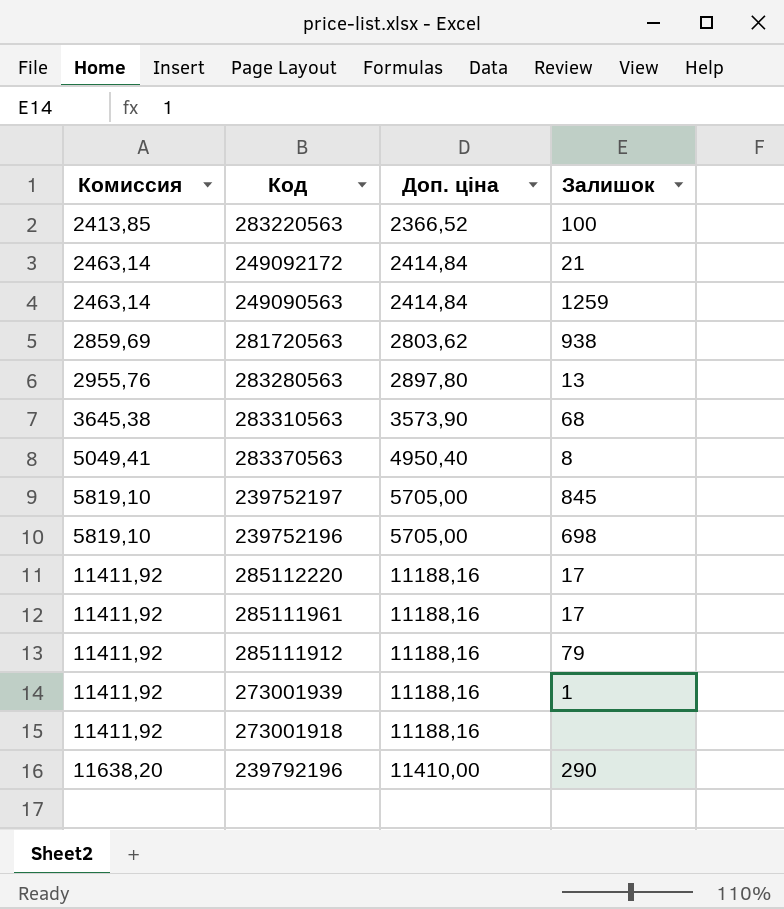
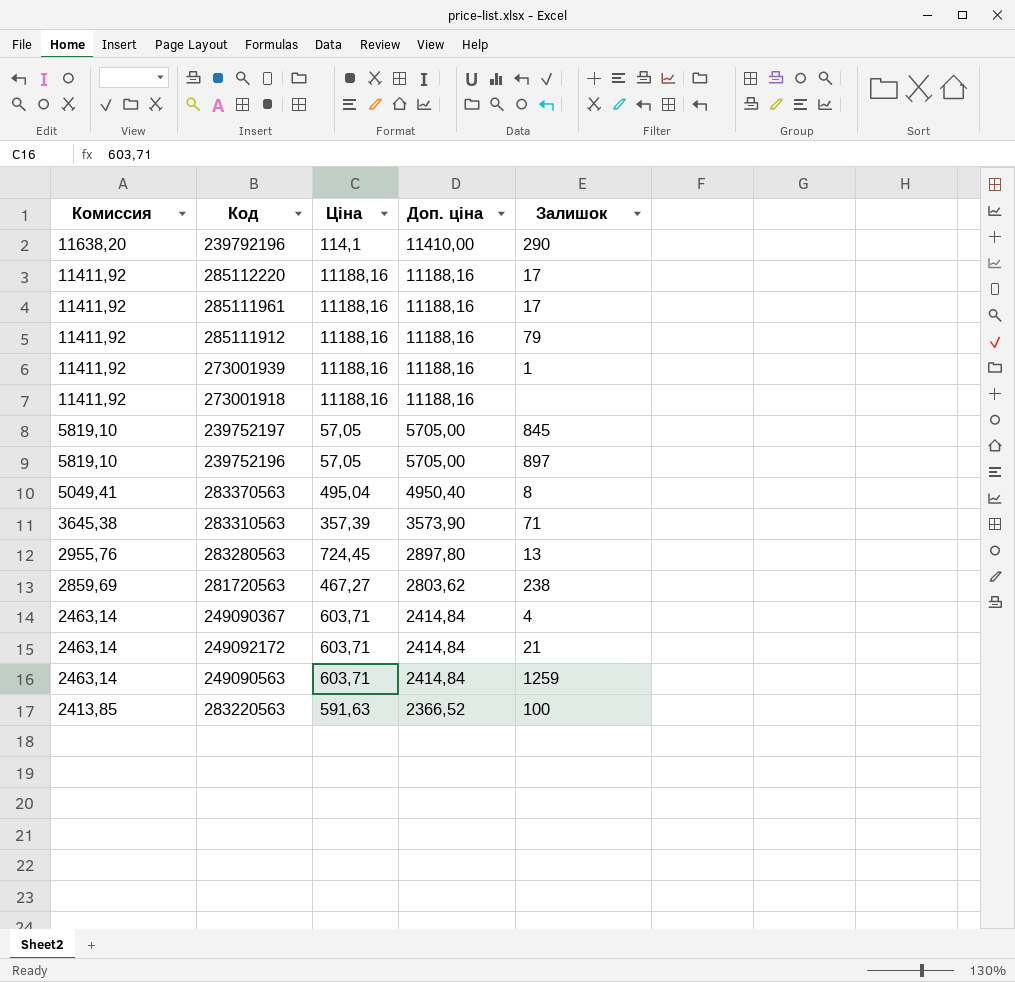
row order: Комиссия ascending -> Комиссия descending
column Ціна | position: none -> 3
239752196 | Залишок: 698 -> 897
283310563 | Залишок: 68 -> 71
281720563 | Залишок: 938 -> 238
row 249090367: none -> 2463,14 | 603,71 | 2414,84 | 4

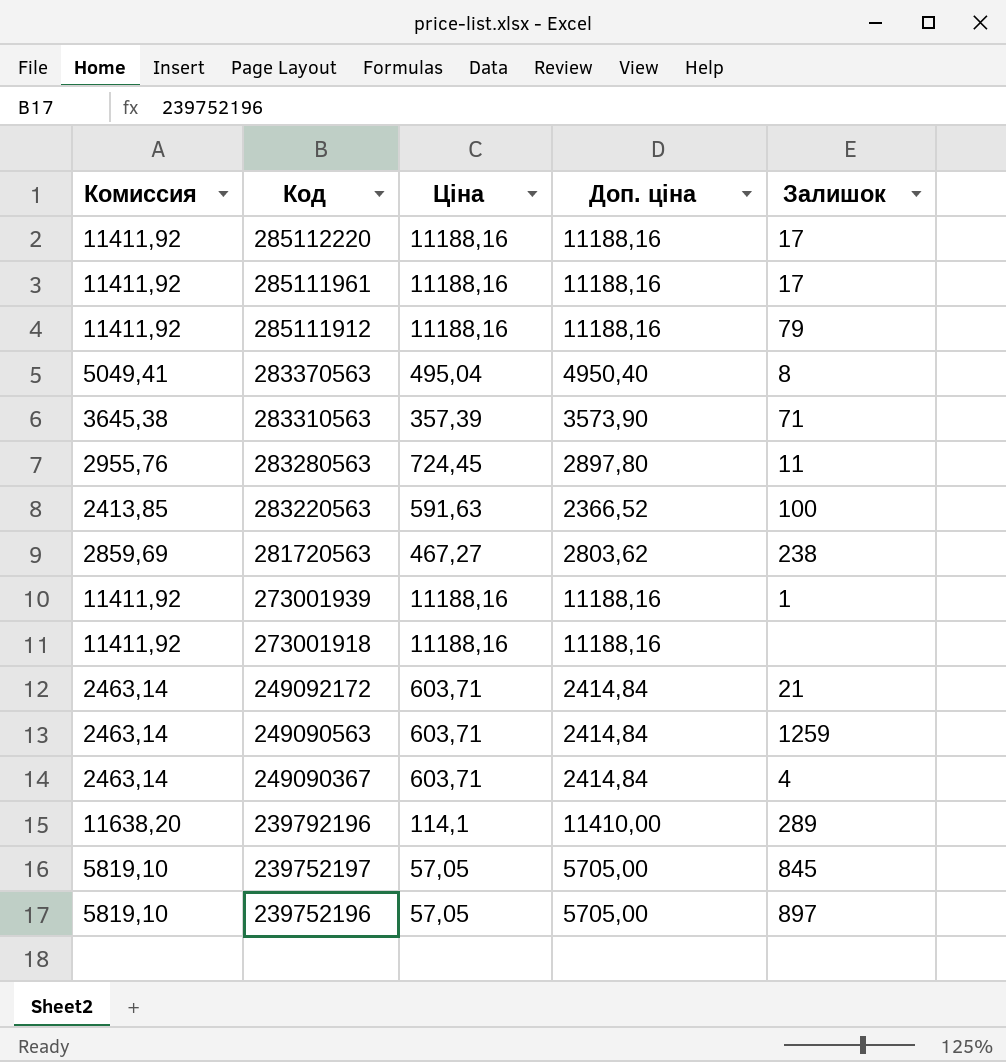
row order: Комиссия descending -> Код descending
283280563 | Залишок: 13 -> 11
239792196 | Залишок: 290 -> 289

